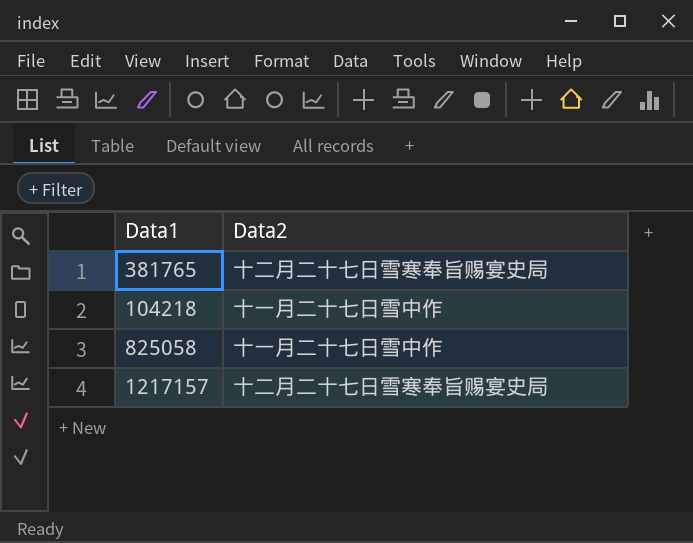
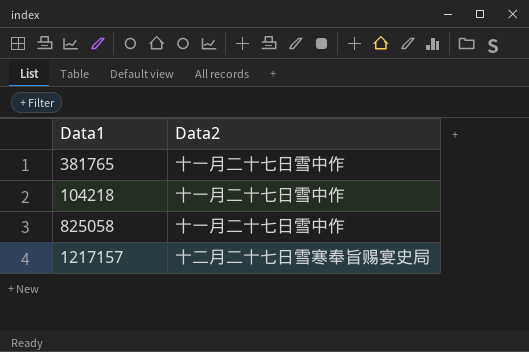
381765 | Data2: 十二月二十七日雪寒奉旨赐宴史局 -> 十一月二十七日雪中作

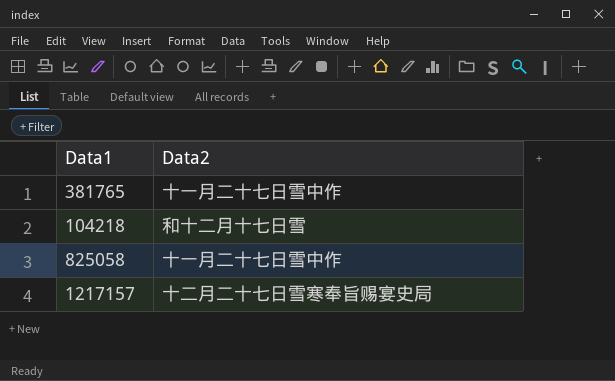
104218 | Data2: 十一月二十七日雪中作 -> 和十二月十七日雪

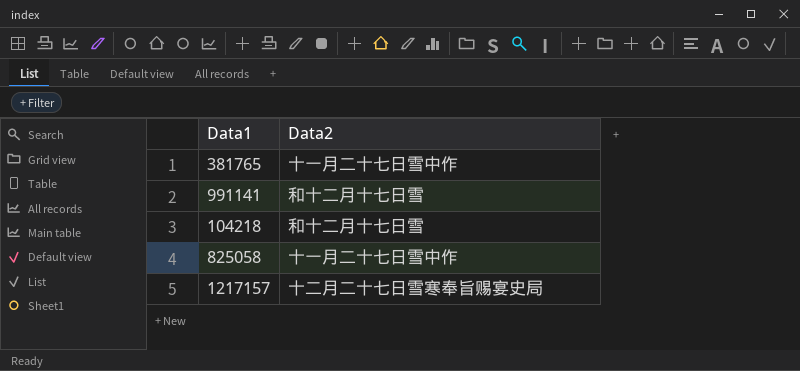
row 991141: none -> 和十二月十七日雪

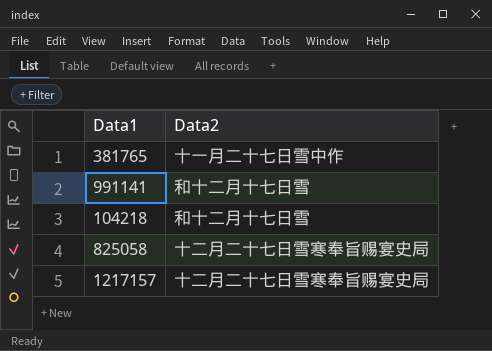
825058 | Data2: 十一月二十七日雪中作 -> 十二月二十七日雪寒奉旨赐宴史局

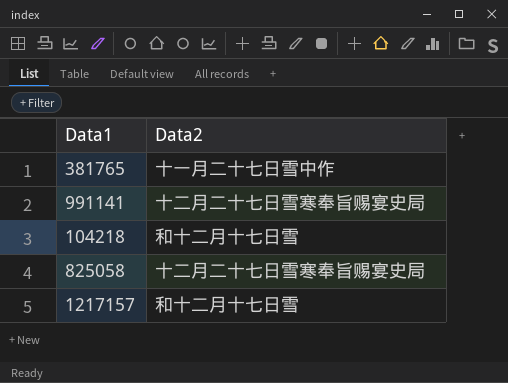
991141 | Data2: 和十二月十七日雪 -> 十二月二十七日雪寒奉旨赐宴史局
1217157 | Data2: 十二月二十七日雪寒奉旨赐宴史局 -> 和十二月十七日雪

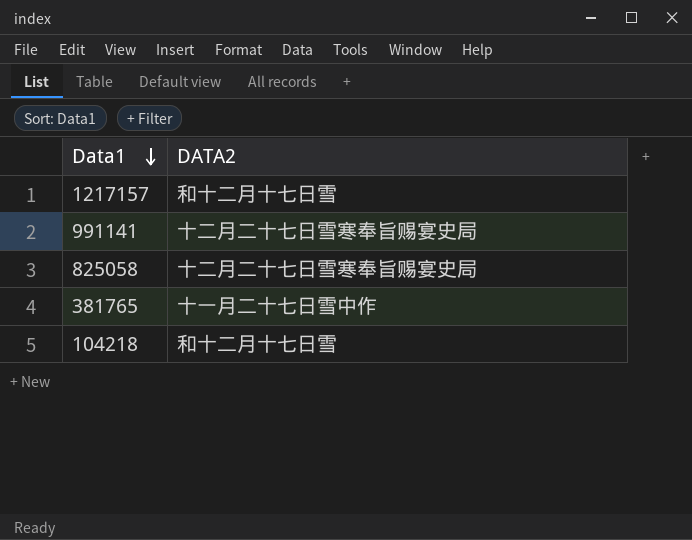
row order: none -> Data1 descending
column name: Data2 -> DATA2

